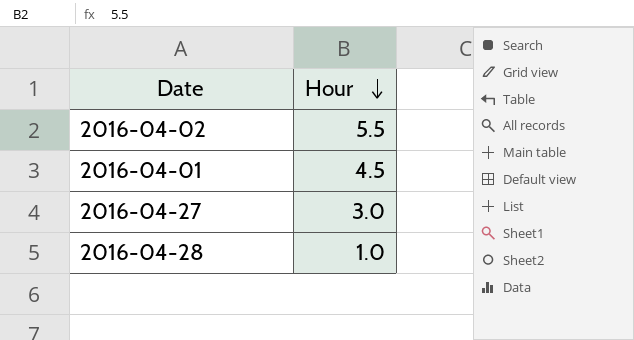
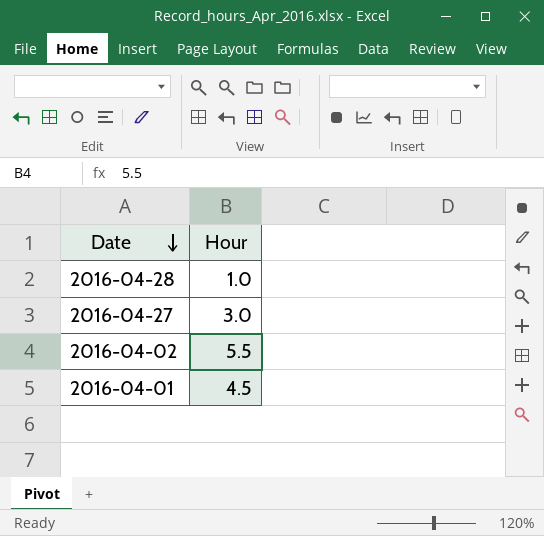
row order: Hour descending -> Date descending

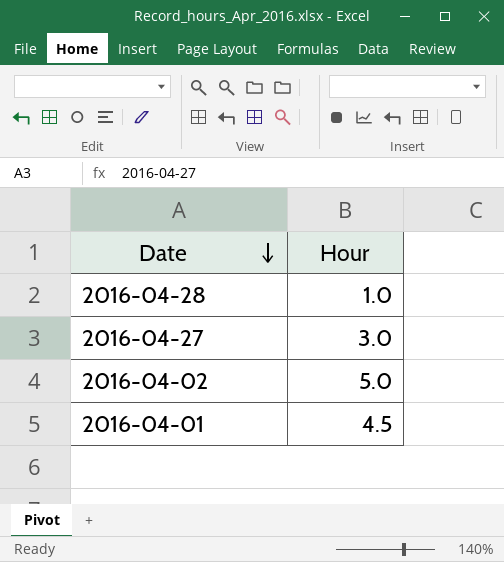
2016-04-02 | Hour: 5.5 -> 5.0

